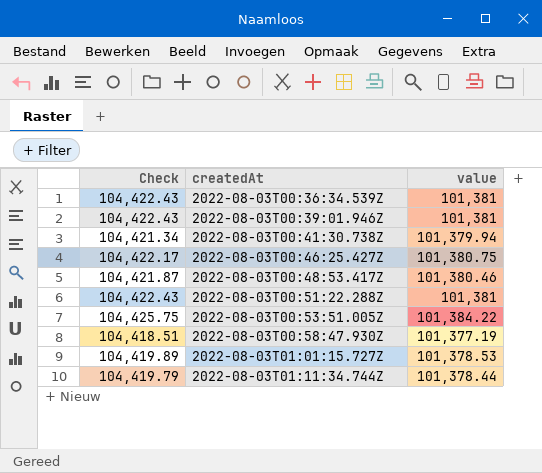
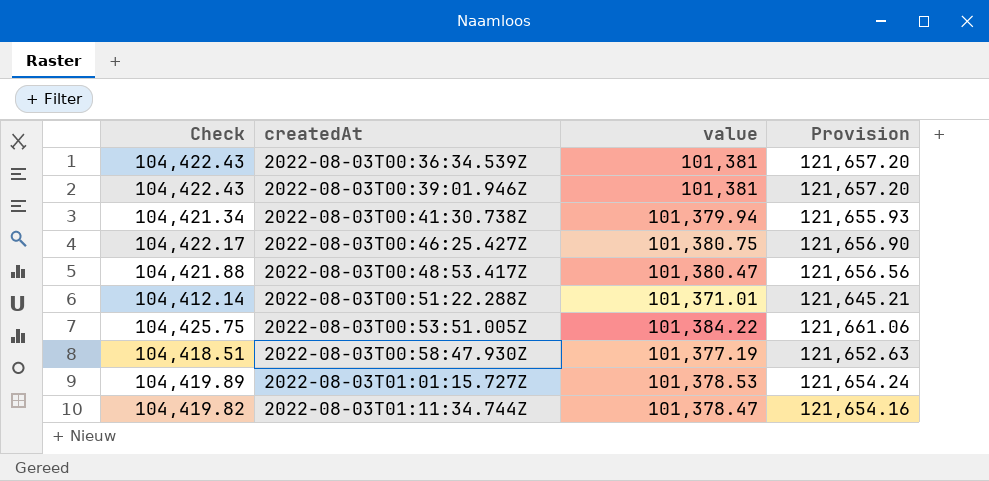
column Provision | formula: none -> [value] * 1.2
2022-08-03T00:48:53.417Z | Check: 104,421.87 -> 104,421.88
2022-08-03T00:48:53.417Z | value: 101,380.46 -> 101,380.47
2022-08-03T00:51:22.288Z | Check: 104,422.43 -> 104,412.14
2022-08-03T00:51:22.288Z | value: 101,381 -> 101,371.01
2022-08-03T01:11:34.744Z | Check: 104,419.79 -> 104,419.82
2022-08-03T01:11:34.744Z | value: 101,378.44 -> 101,378.47

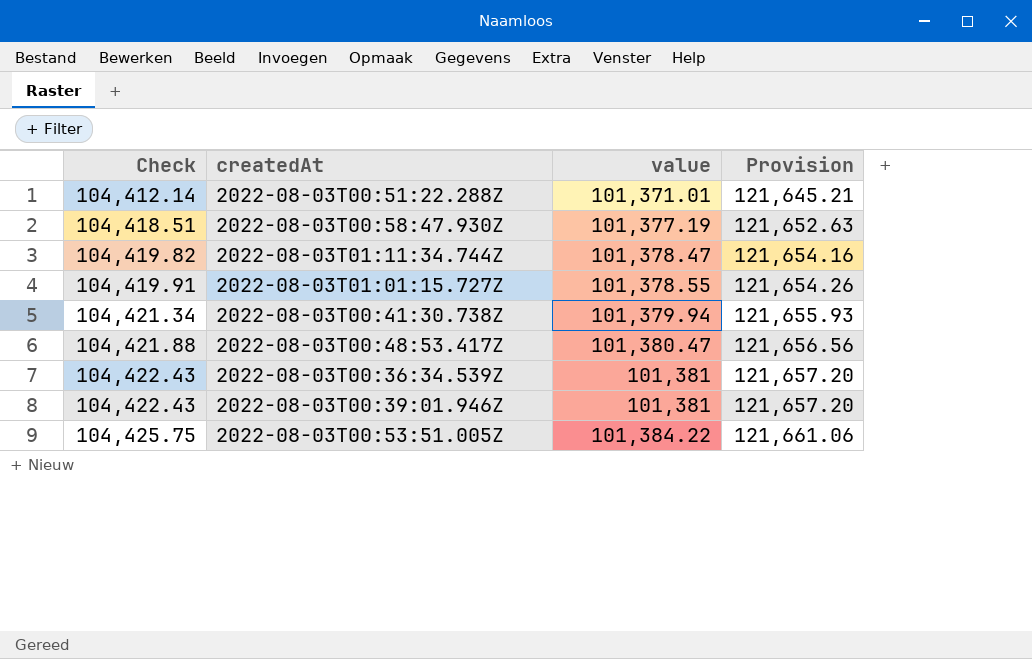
row order: createdAt ascending -> Check ascending
row 2022-08-03T00:46:25.427Z: 104,422.17 | 101,380.75 | 121,656.90 -> none
2022-08-03T01:01:15.727Z | Check: 104,419.89 -> 104,419.91
2022-08-03T01:01:15.727Z | value: 101,378.53 -> 101,378.55
2022-08-03T01:01:15.727Z | Provision: 121,654.24 -> 121,654.26

